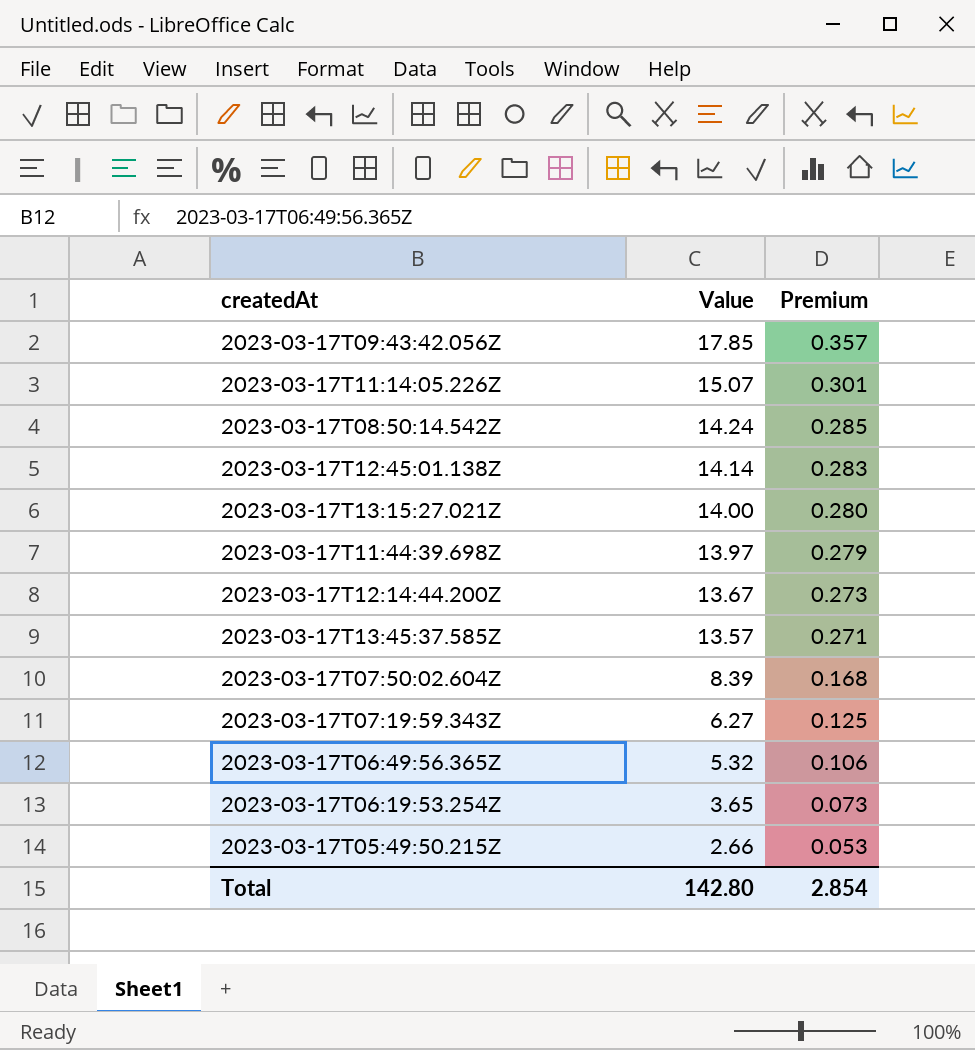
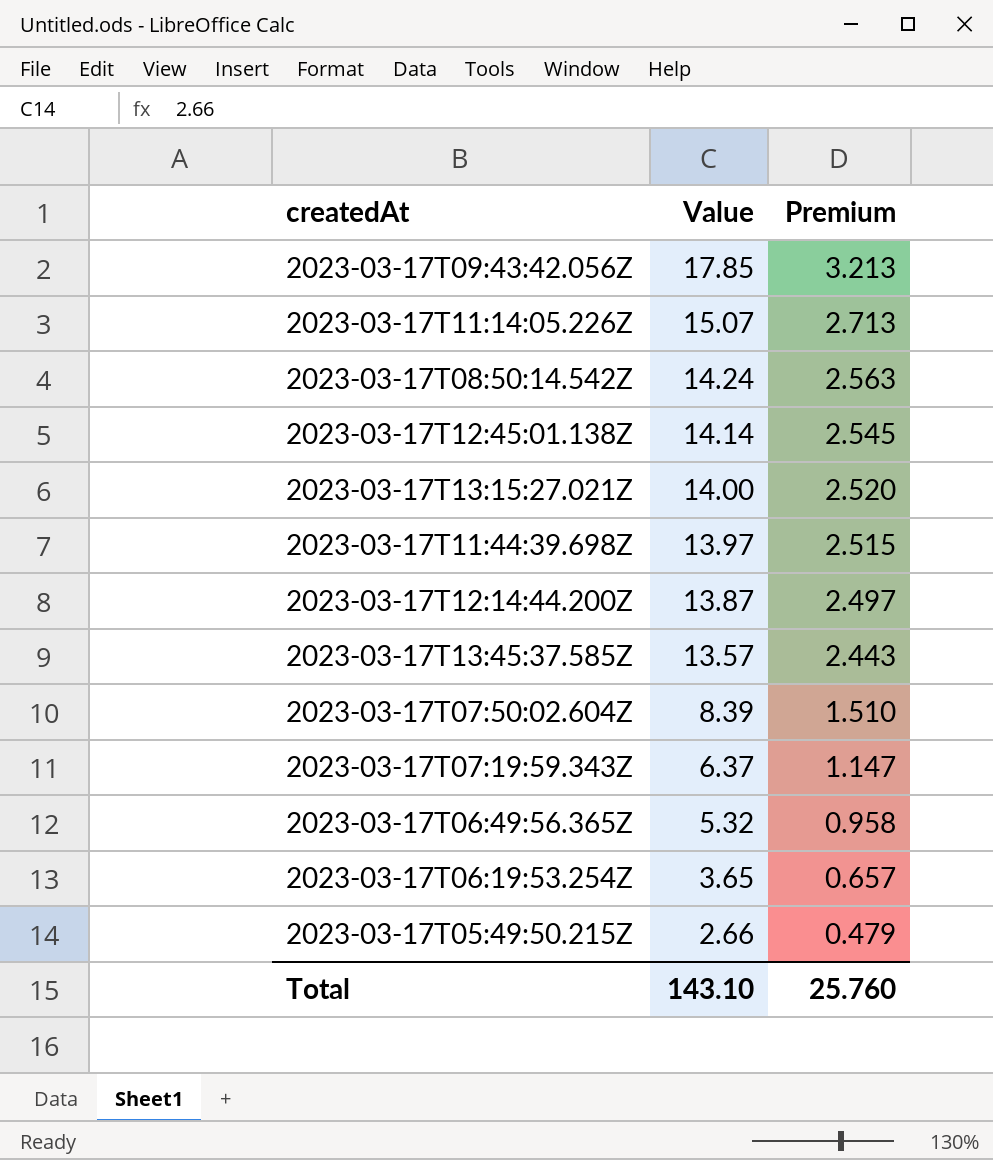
column Premium | formula: [Value] * 0.02 -> [Value] * 0.18
2023-03-17T12:14:44.200Z | Value: 13.67 -> 13.87
2023-03-17T07:19:59.343Z | Value: 6.27 -> 6.37
Total | Value: 142.80 -> 143.10
Total | Premium: 2.854 -> 25.760

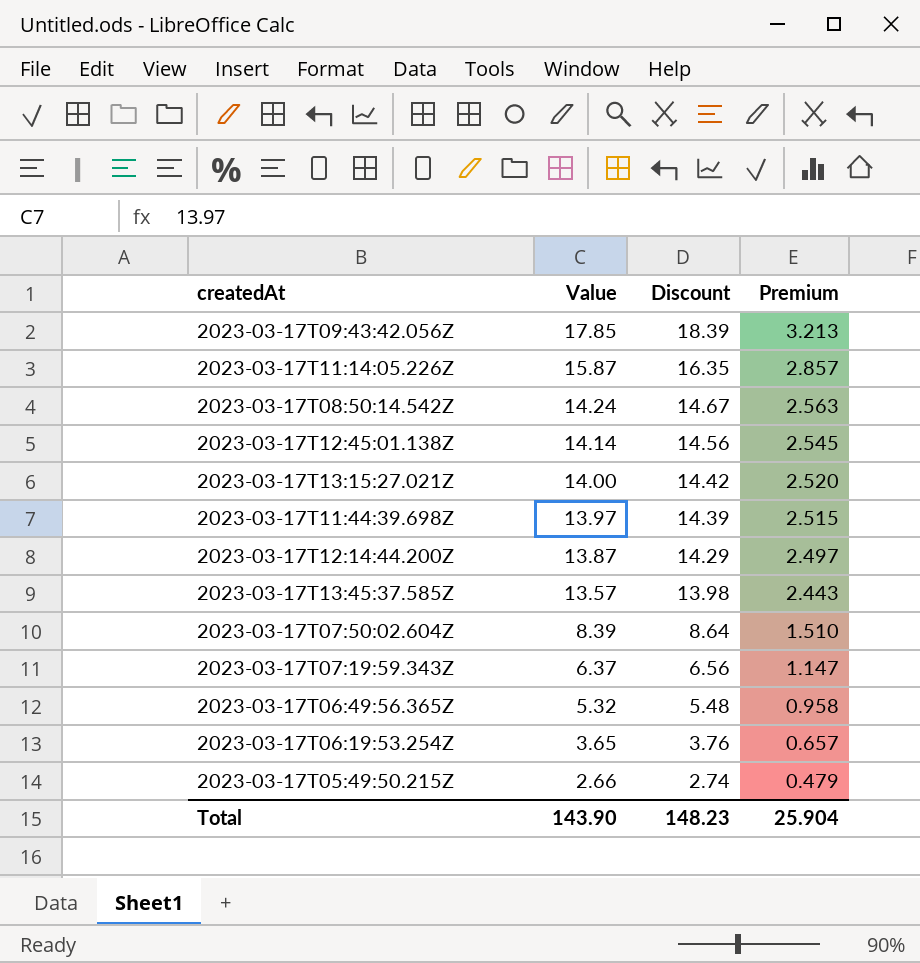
column Discount | formula: none -> [Value] * 1.03
2023-03-17T11:14:05.226Z | Value: 15.07 -> 15.87
2023-03-17T11:14:05.226Z | Premium: 2.713 -> 2.857
Total | Value: 143.10 -> 143.90
Total | Premium: 25.760 -> 25.904

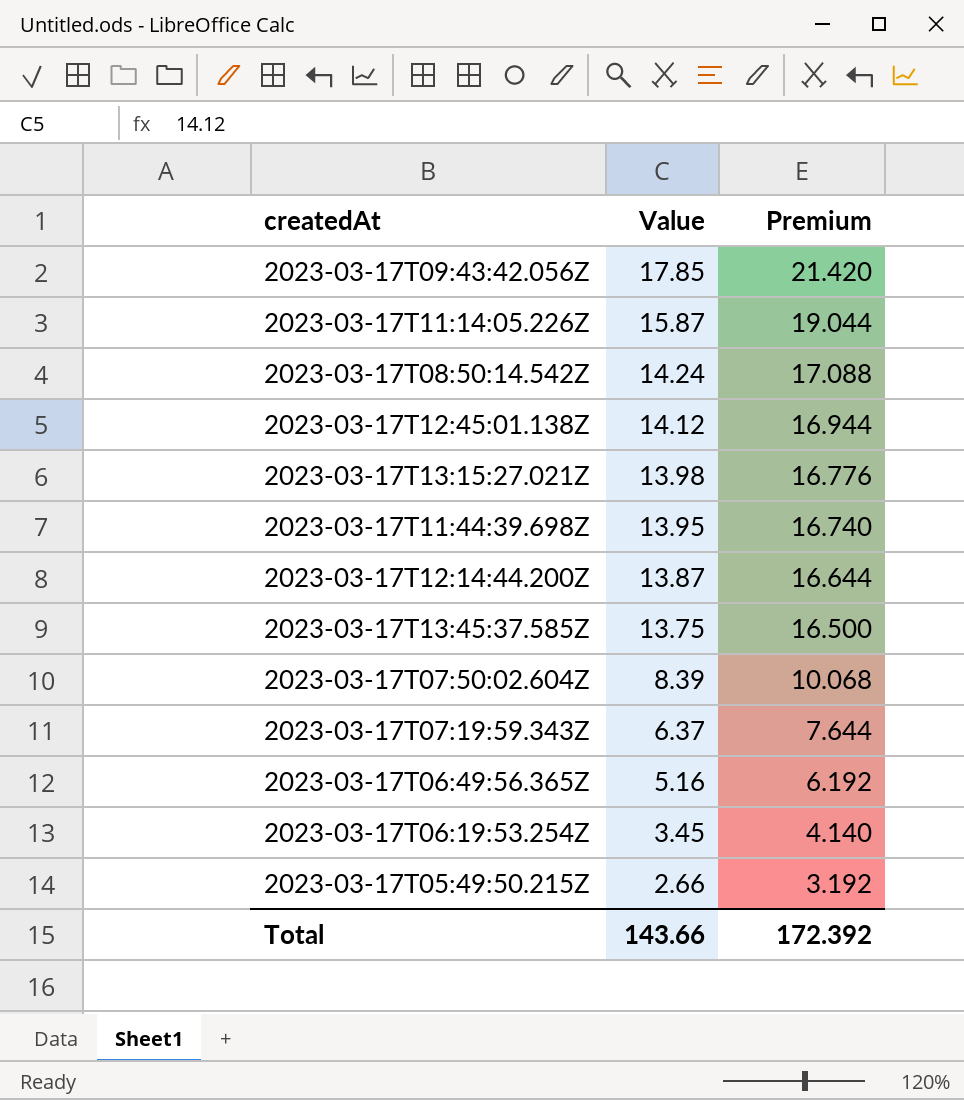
column Discount | formula: [Value] * 1.03 -> none
column Premium | formula: [Value] * 0.18 -> [Value] * 1.2
2023-03-17T12:45:01.138Z | Value: 14.14 -> 14.12
2023-03-17T13:15:27.021Z | Value: 14.00 -> 13.98
2023-03-17T11:44:39.698Z | Value: 13.97 -> 13.95
2023-03-17T13:45:37.585Z | Value: 13.57 -> 13.75
2023-03-17T06:49:56.365Z | Value: 5.32 -> 5.16
2023-03-17T06:19:53.254Z | Value: 3.65 -> 3.45
Total | Value: 143.90 -> 143.66
Total | Premium: 25.904 -> 172.392

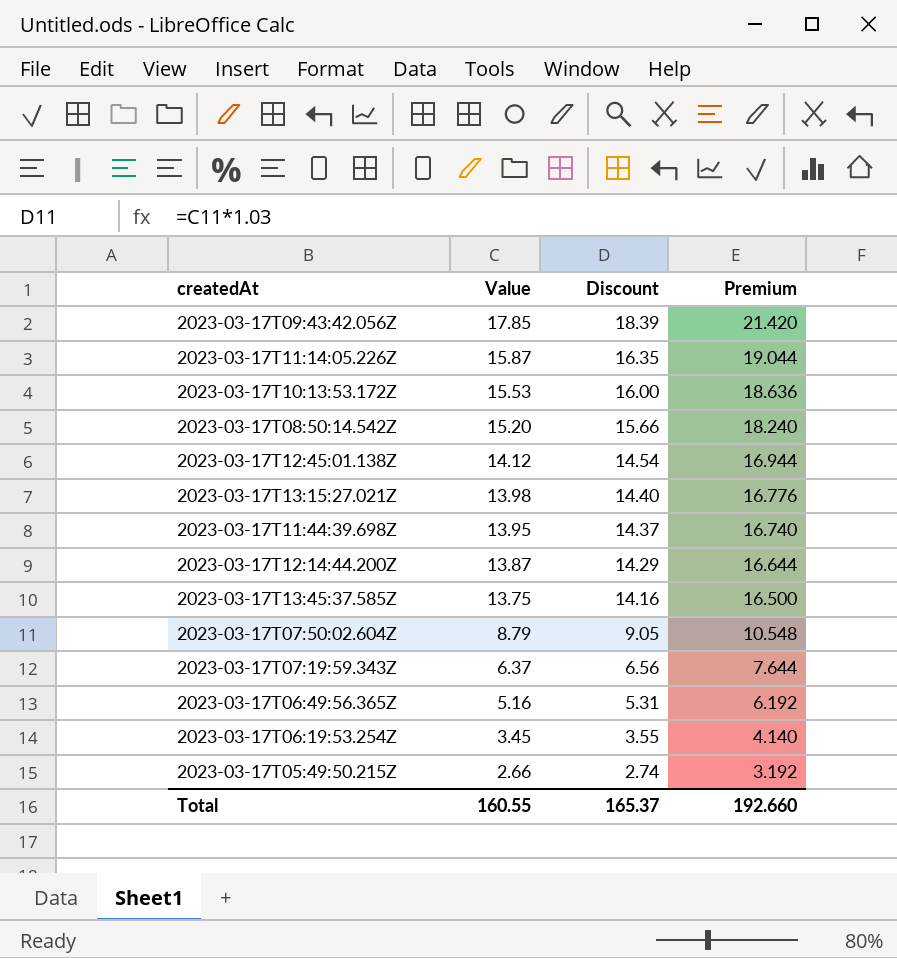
column Discount | formula: none -> [Value] * 1.03
row 2023-03-17T10:13:53.172Z: none -> 15.53 | 16.00 | 18.636
2023-03-17T08:50:14.542Z | Value: 14.24 -> 15.20
2023-03-17T08:50:14.542Z | Premium: 17.088 -> 18.240
2023-03-17T07:50:02.604Z | Value: 8.39 -> 8.79
2023-03-17T07:50:02.604Z | Premium: 10.068 -> 10.548
Total | Value: 143.66 -> 160.55
Total | Premium: 172.392 -> 192.660

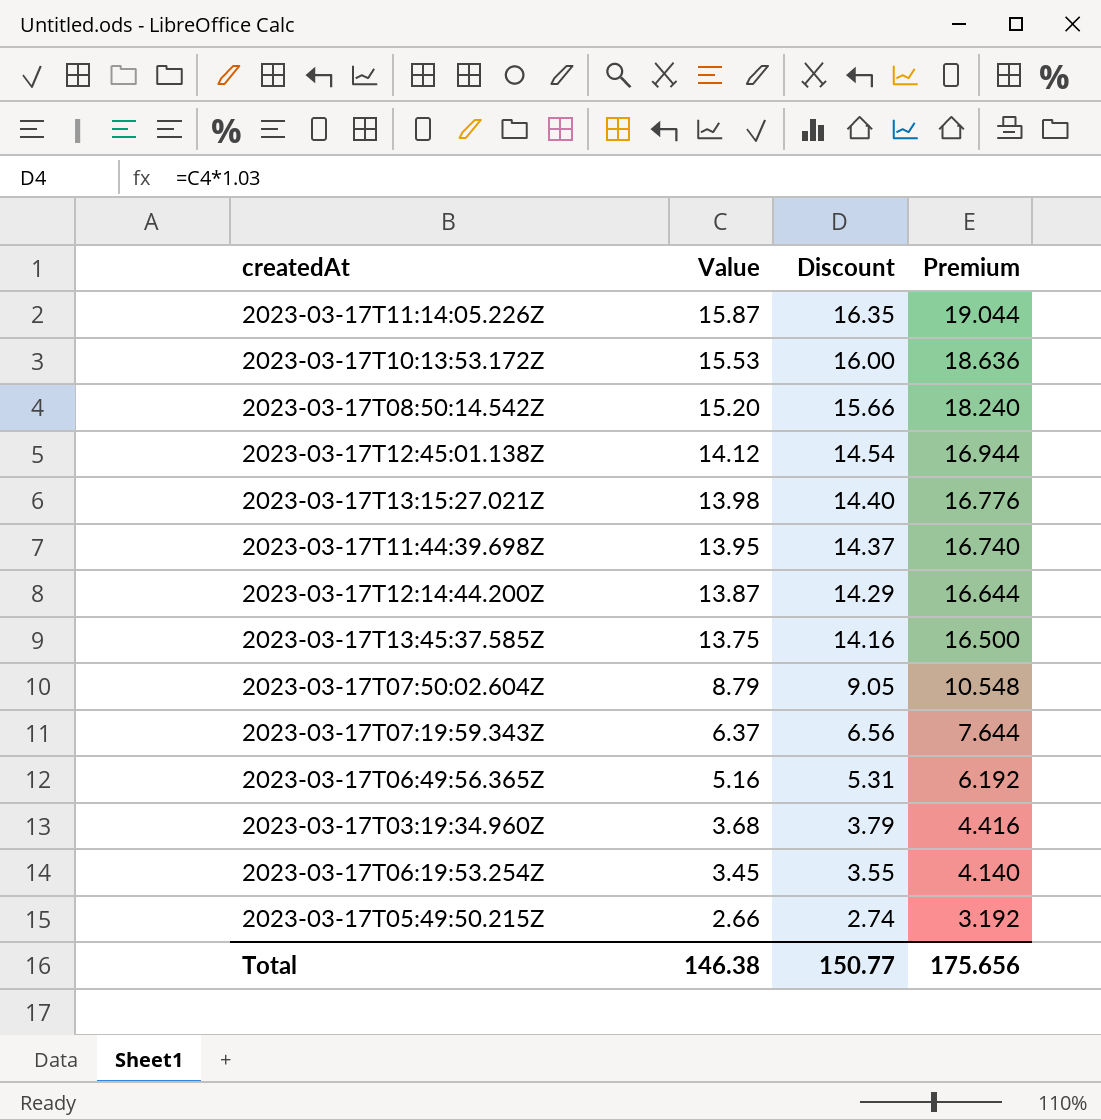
row 2023-03-17T09:43:42.056Z: 17.85 | 18.39 | 21.420 -> none
row 2023-03-17T03:19:34.960Z: none -> 3.68 | 3.79 | 4.416
Total | Value: 160.55 -> 146.38
Total | Discount: 165.37 -> 150.77
Total | Premium: 192.660 -> 175.656

